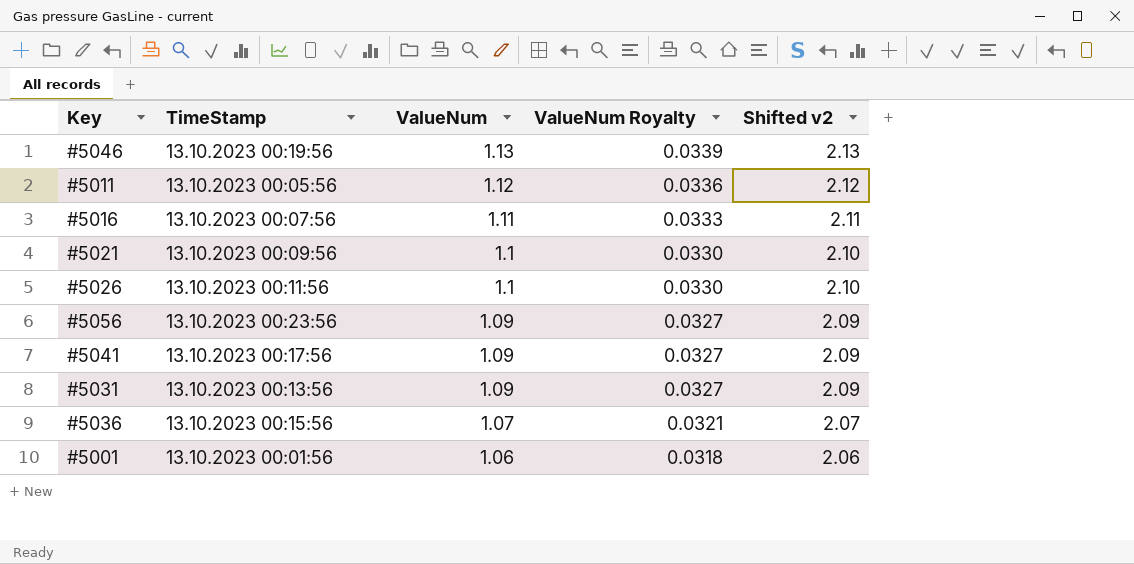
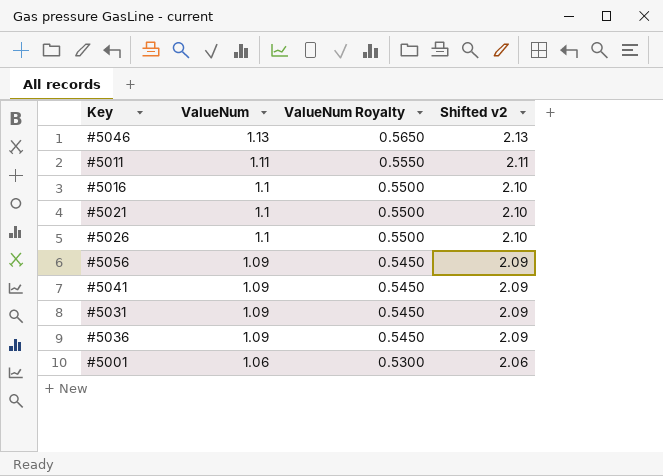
column TimeStamp | position: 2 -> none
column ValueNum Royalty | formula: [ValueNum] * 0.03 -> [ValueNum] * 0.5
#5011 | ValueNum: 1.12 -> 1.11
#5011 | Shifted v2: 2.12 -> 2.11
#5016 | ValueNum: 1.11 -> 1.1
#5016 | Shifted v2: 2.11 -> 2.10
#5036 | ValueNum: 1.07 -> 1.09
#5036 | Shifted v2: 2.07 -> 2.09

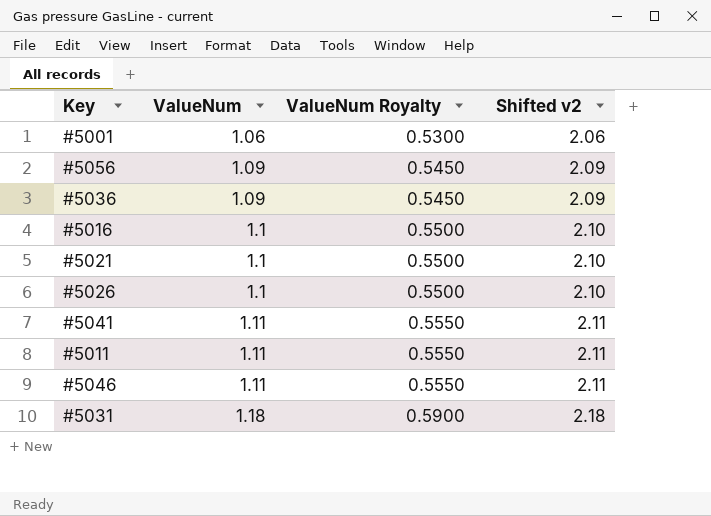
row order: ValueNum descending -> ValueNum ascending
#5041 | ValueNum: 1.09 -> 1.11
#5041 | ValueNum Royalty: 0.5450 -> 0.5550
#5041 | Shifted v2: 2.09 -> 2.11
#5046 | ValueNum: 1.13 -> 1.11
#5046 | ValueNum Royalty: 0.5650 -> 0.5550
#5046 | Shifted v2: 2.13 -> 2.11
#5031 | ValueNum: 1.09 -> 1.18
#5031 | ValueNum Royalty: 0.5450 -> 0.5900
#5031 | Shifted v2: 2.09 -> 2.18

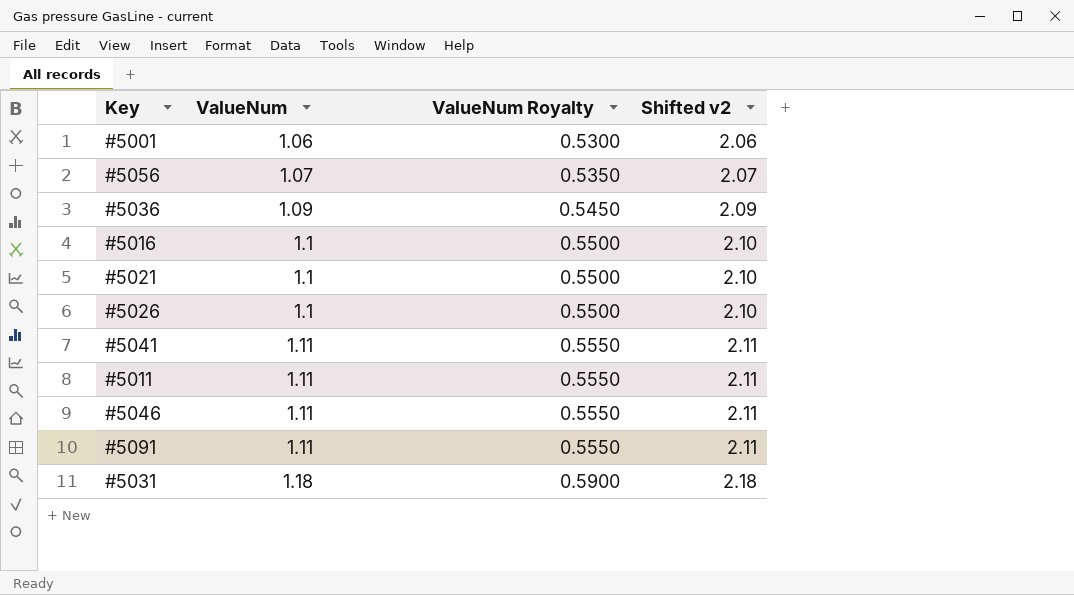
#5056 | ValueNum: 1.09 -> 1.07
#5056 | ValueNum Royalty: 0.5450 -> 0.5350
#5056 | Shifted v2: 2.09 -> 2.07
row #5091: none -> 1.11 | 0.5550 | 2.11

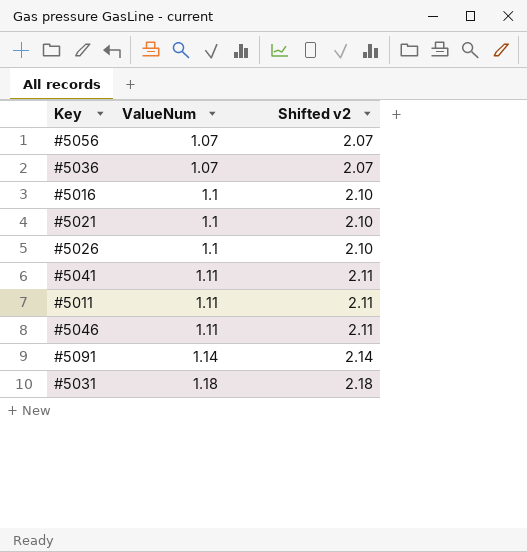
column ValueNum Royalty | formula: [ValueNum] * 0.5 -> none
row #5001: 1.06 | 0.5300 | 2.06 -> none
#5036 | ValueNum: 1.09 -> 1.07
#5036 | Shifted v2: 2.09 -> 2.07
#5091 | ValueNum: 1.11 -> 1.14
#5091 | Shifted v2: 2.11 -> 2.14

